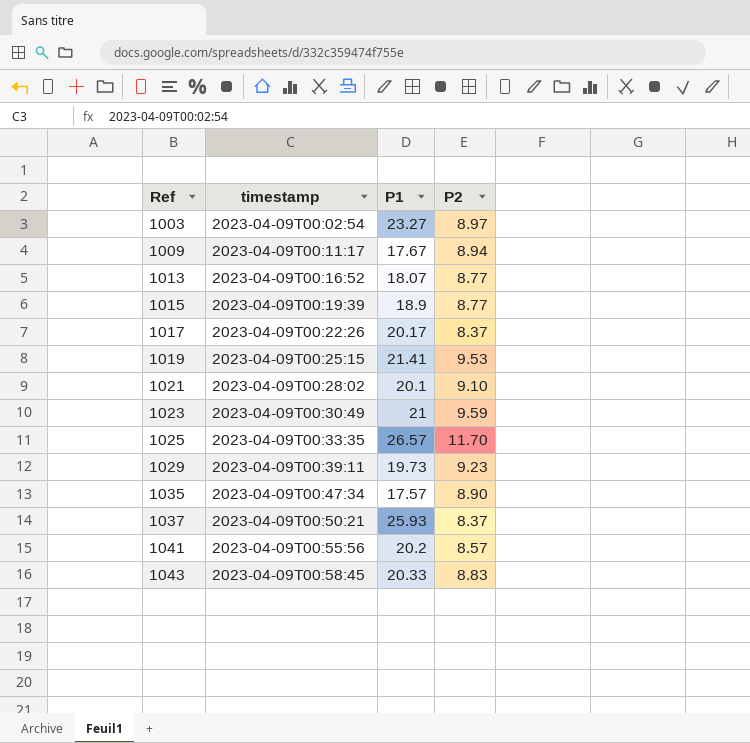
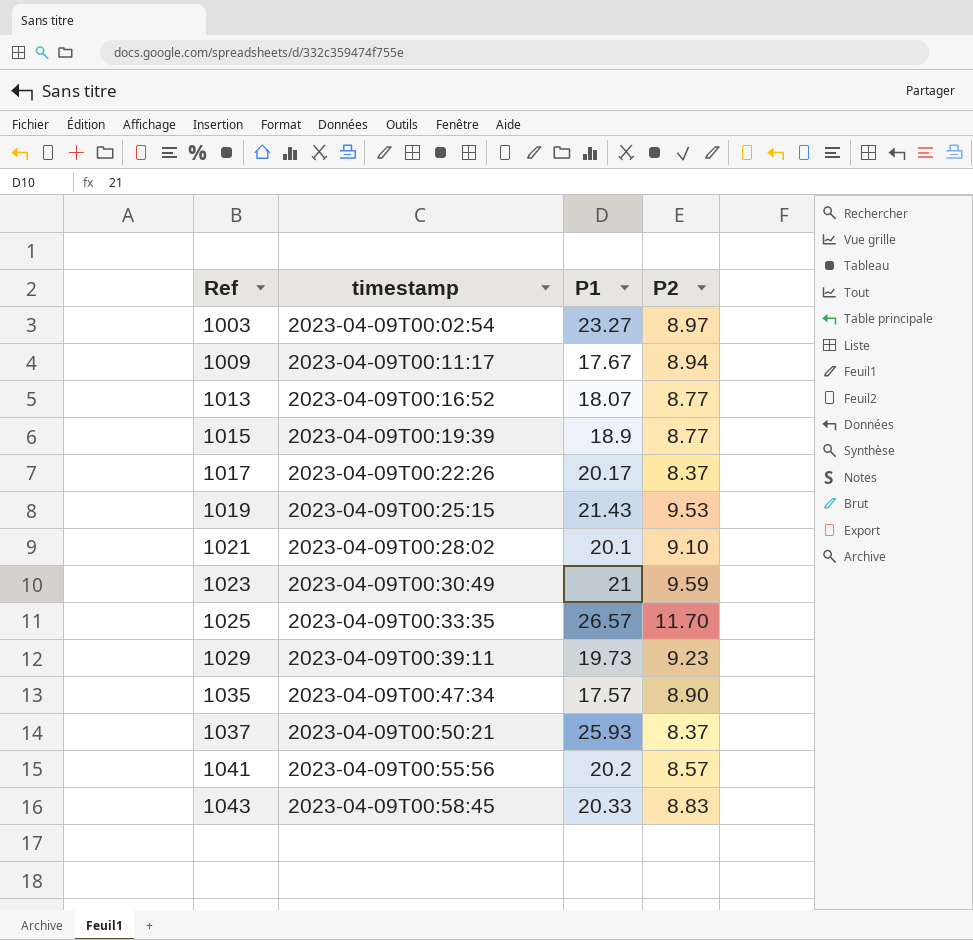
1019 | P1: 21.41 -> 21.43

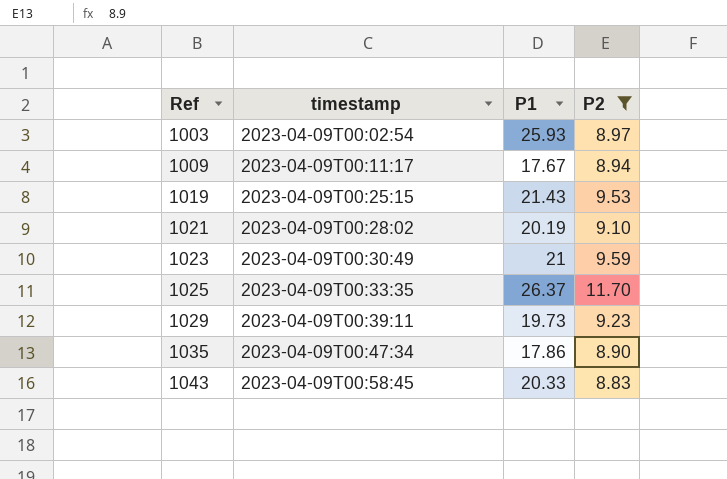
filter: none -> P2 >= 8.83
1003 | P1: 23.27 -> 25.93
1021 | P1: 20.1 -> 20.19
1025 | P1: 26.57 -> 26.37
1035 | P1: 17.57 -> 17.86

